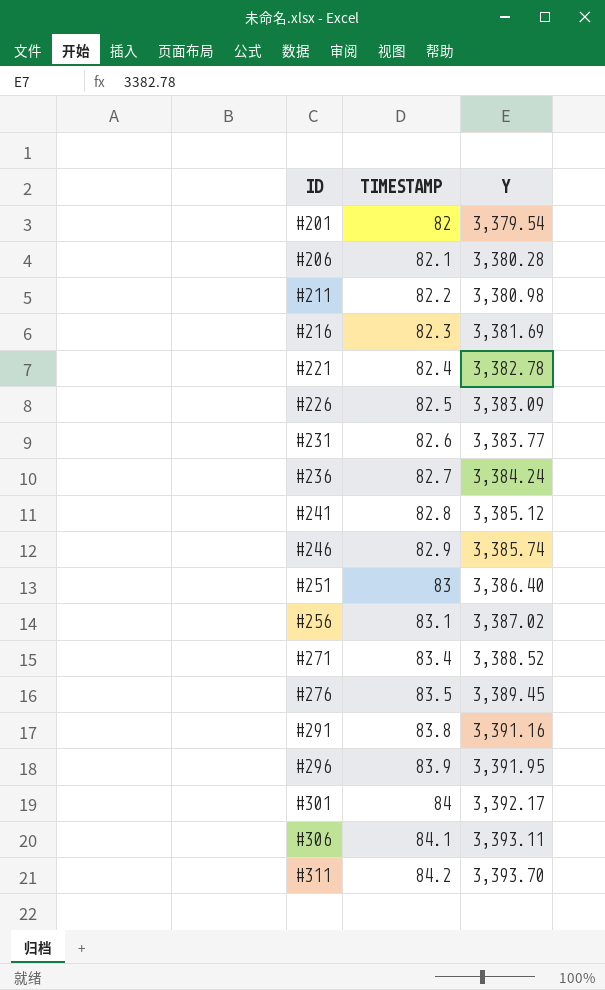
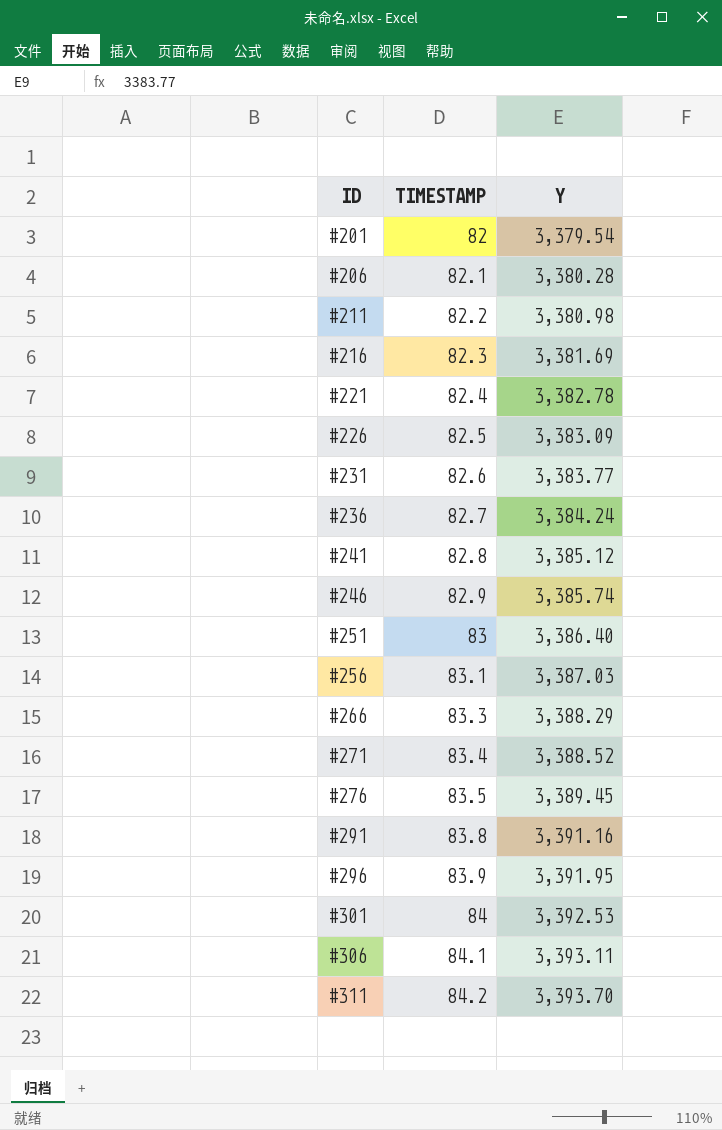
#256 | Y: 3,387.02 -> 3,387.03
row #266: none -> 83.3 | 3,388.29
#301 | Y: 3,392.17 -> 3,392.53

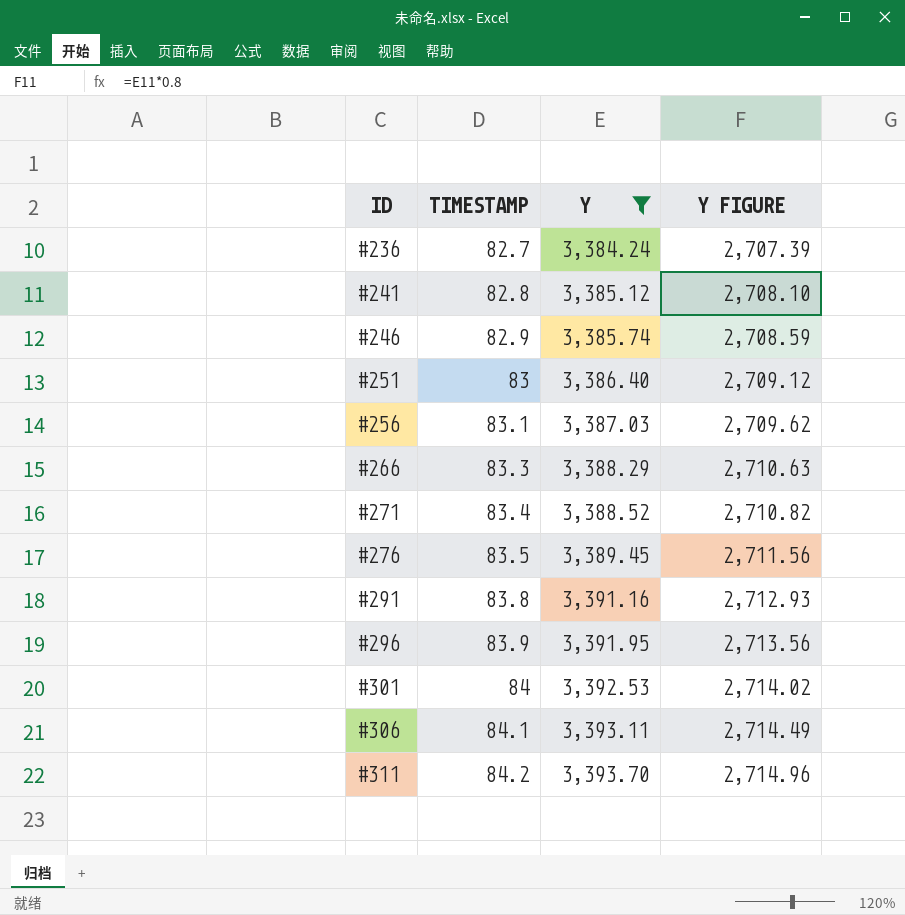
filter: none -> Y >= 3,384.24
column Y FIGURE | formula: none -> [Y] * 0.8

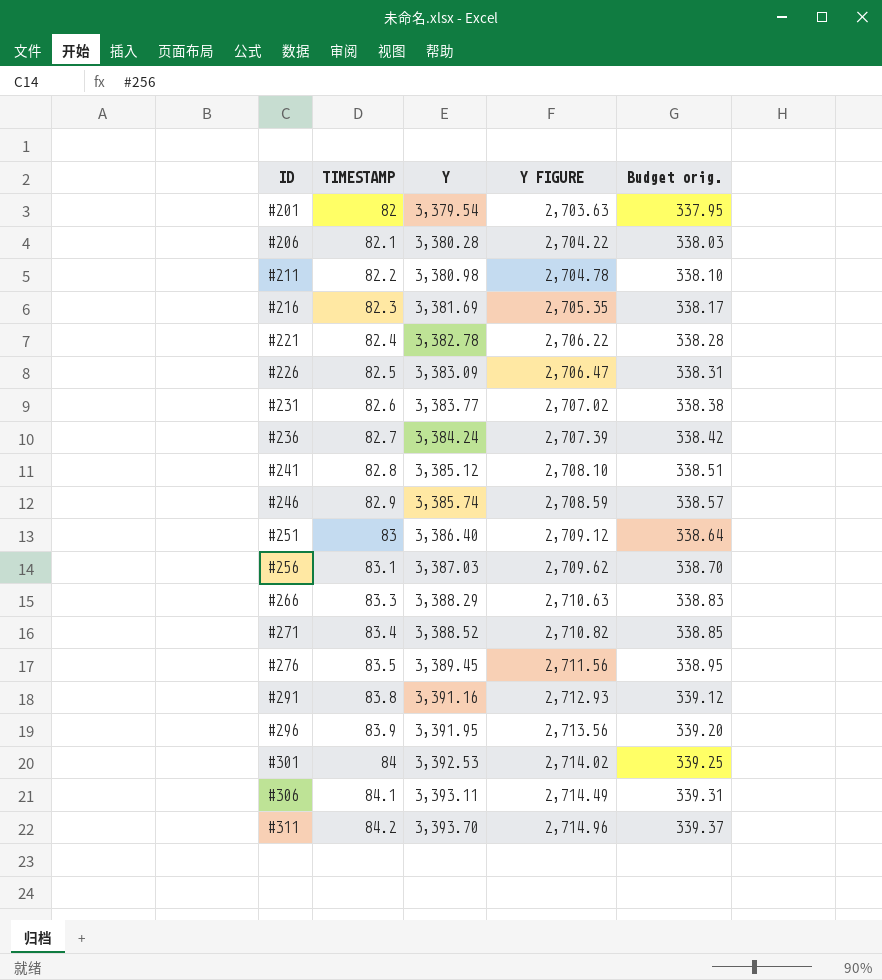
filter: Y >= 3,384.24 -> none
column Budget orig. | formula: none -> [Y] * 0.1

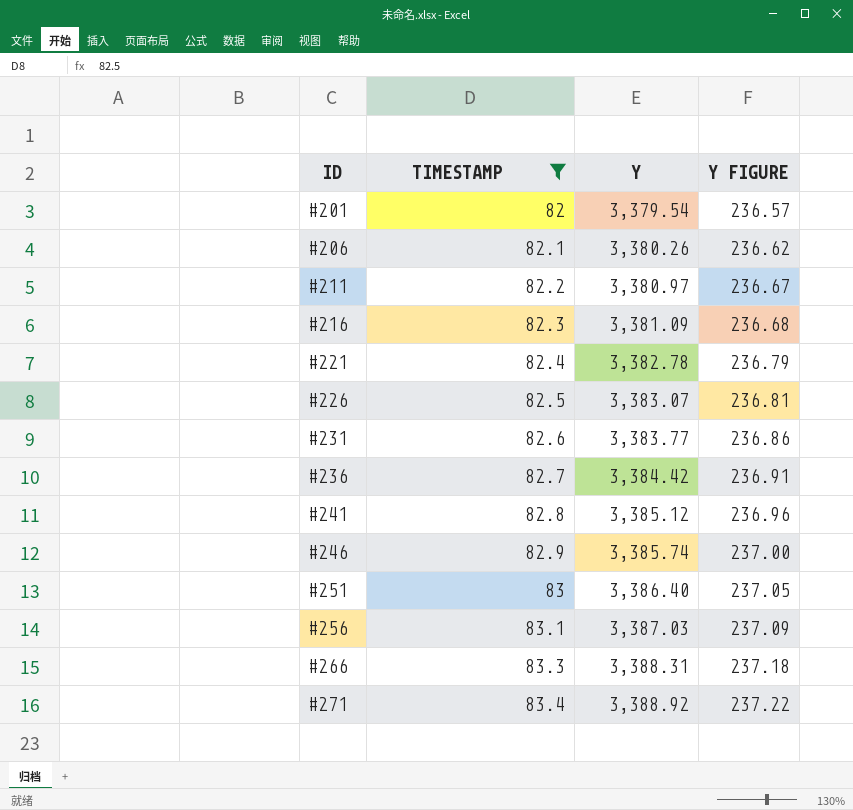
filter: none -> TIMESTAMP <= 83.4
column Budget orig. | formula: [Y] * 0.1 -> none
column Y FIGURE | formula: [Y] * 0.8 -> [Y] * 0.07
#206 | Y: 3,380.28 -> 3,380.26
#211 | Y: 3,380.98 -> 3,380.97
#216 | Y: 3,381.69 -> 3,381.09
#226 | Y: 3,383.09 -> 3,383.07
#236 | Y: 3,384.24 -> 3,384.42
#266 | Y: 3,388.29 -> 3,388.31
#271 | Y: 3,388.52 -> 3,388.92

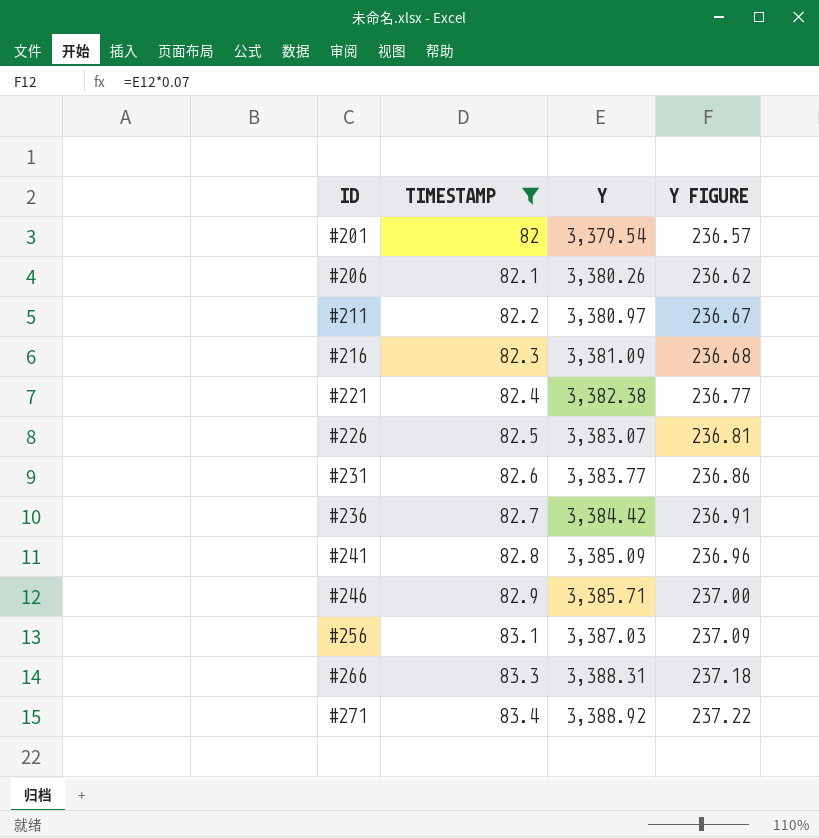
row #251: 83 | 3,386.40 | 237.05 -> none
#221 | Y: 3,382.78 -> 3,382.38
#221 | Y FIGURE: 236.79 -> 236.77
#241 | Y: 3,385.12 -> 3,385.09
#246 | Y: 3,385.74 -> 3,385.71

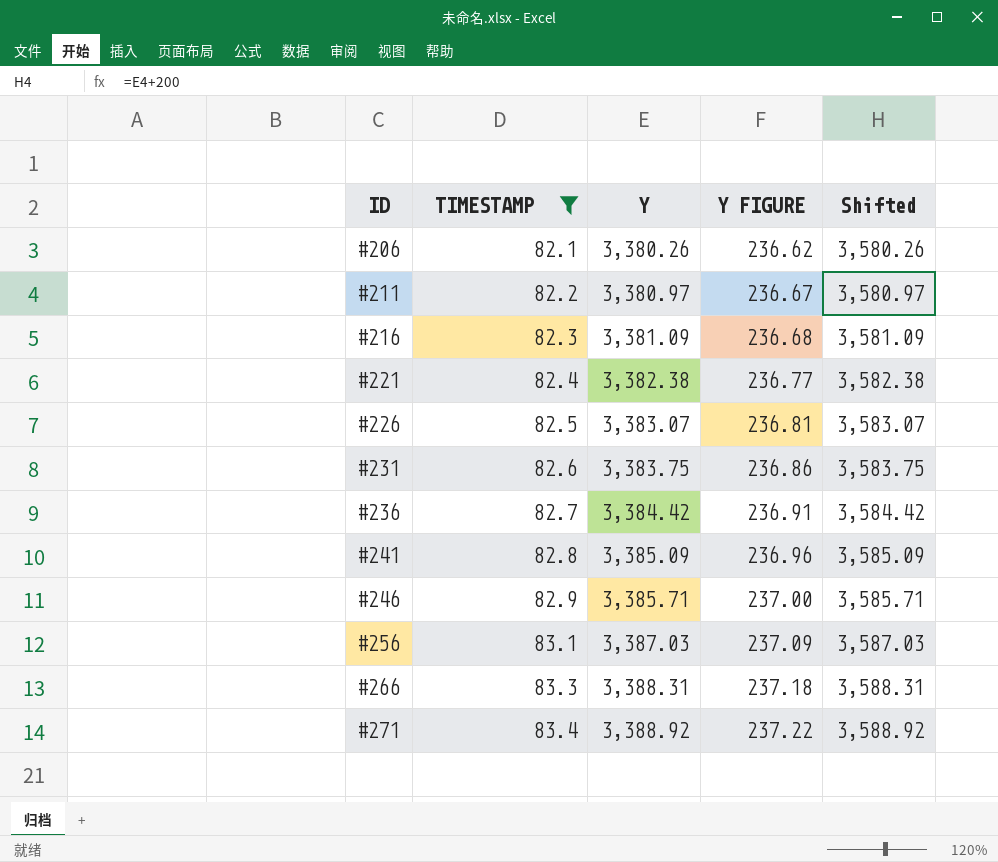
column Shifted | formula: none -> [Y] + 200
row #201: 82 | 3,379.54 | 236.57 -> none
#231 | Y: 3,383.77 -> 3,383.75

